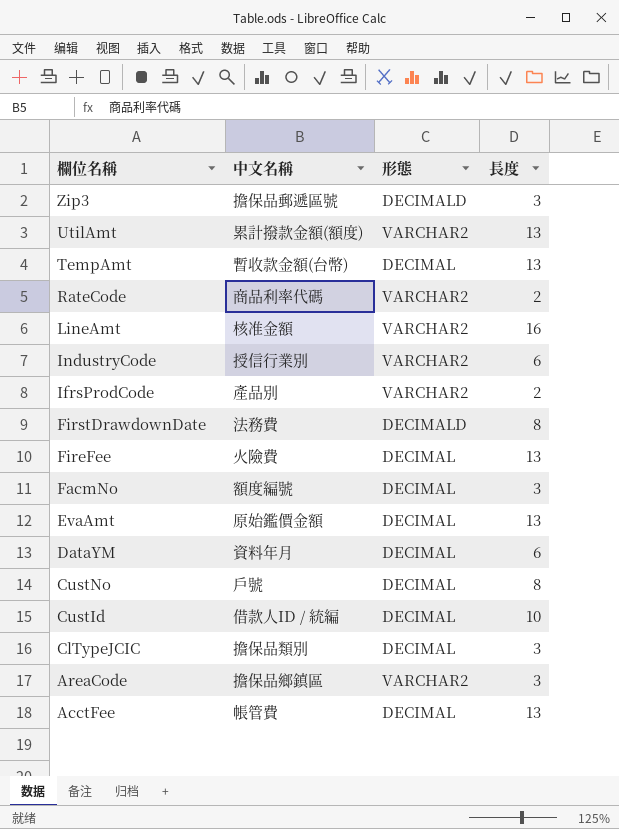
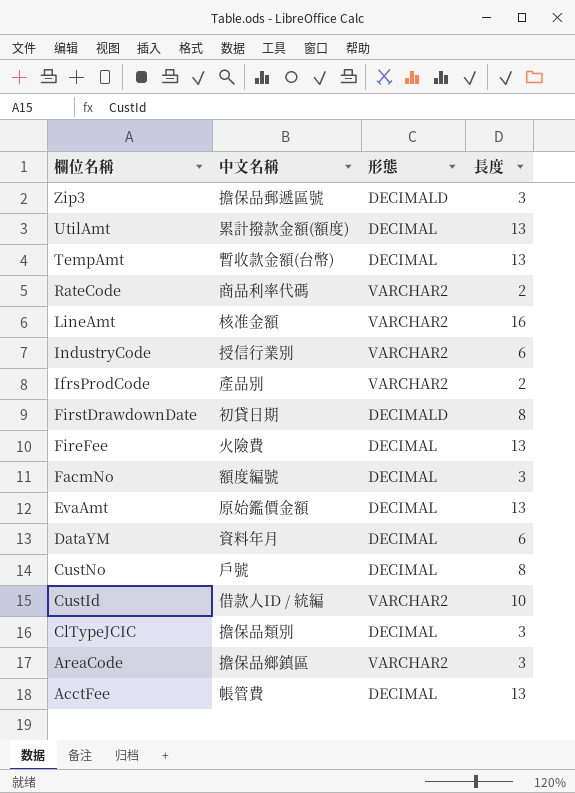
UtilAmt | 形態: VARCHAR2 -> DECIMAL
FirstDrawdownDate | 中文名稱: 法務費 -> 初貸日期
CustId | 形態: DECIMAL -> VARCHAR2

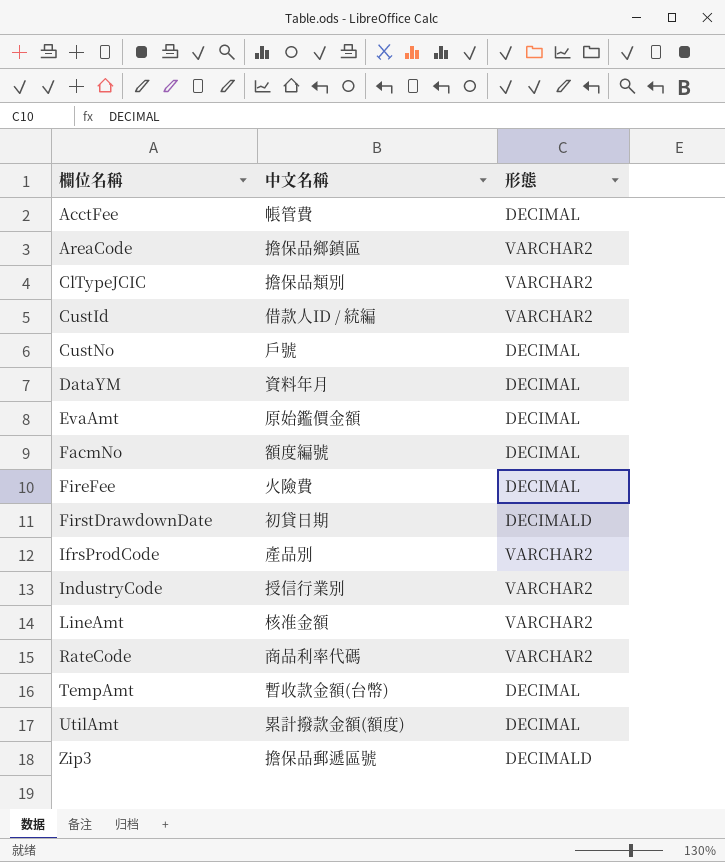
row order: 欄位名稱 descending -> 欄位名稱 ascending
column 長度 | position: 4 -> none
ClTypeJCIC | 形態: DECIMAL -> VARCHAR2

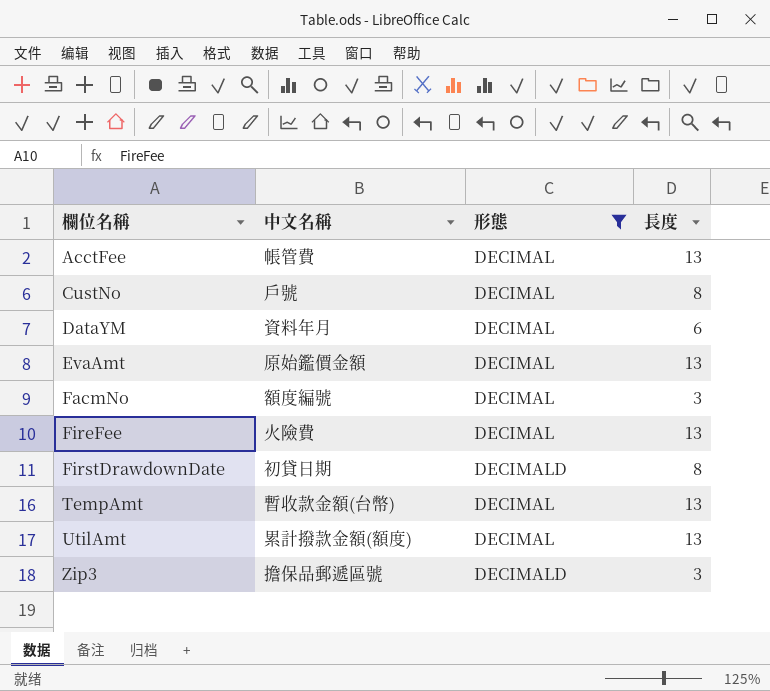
filter: none -> 形態 != VARCHAR2
column 長度 | position: none -> 4

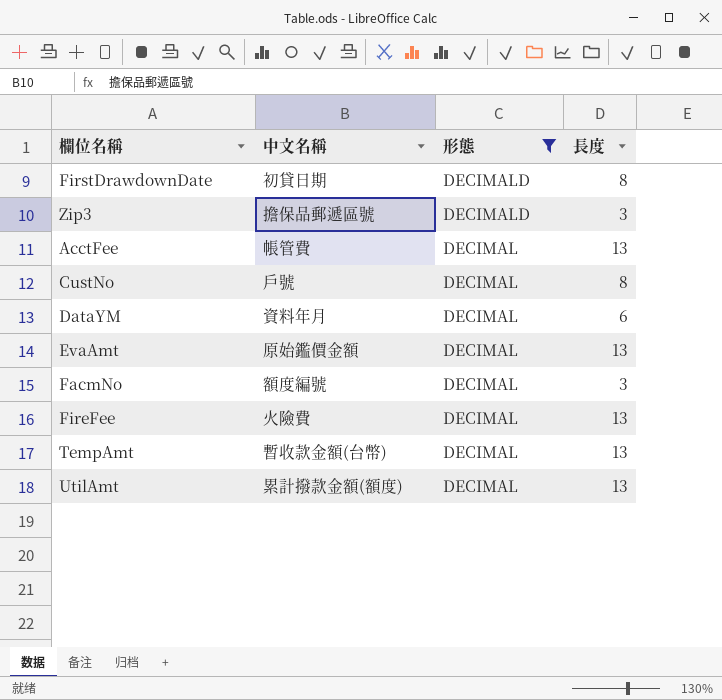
row order: 欄位名稱 ascending -> 形態 descending

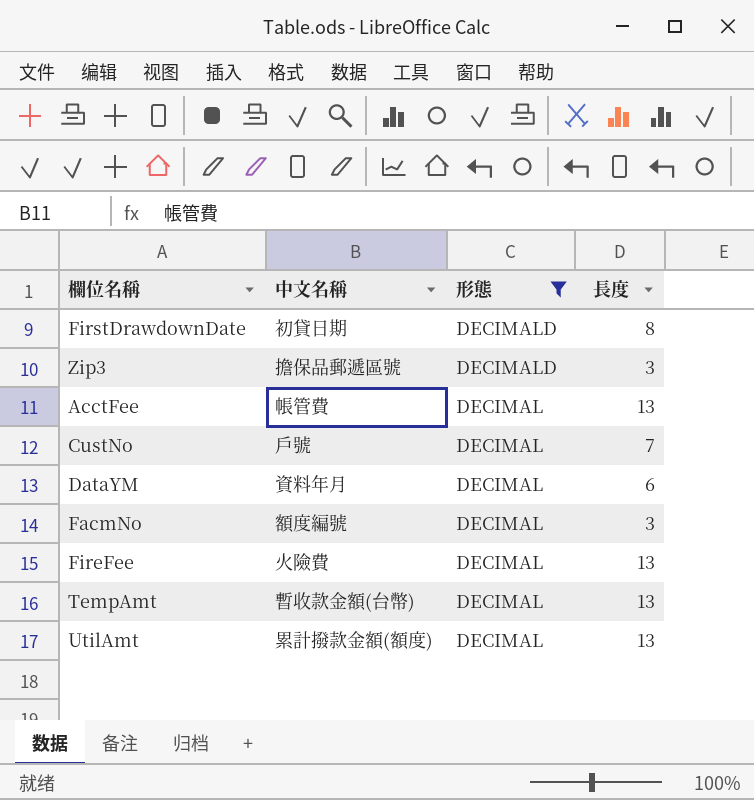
row EvaAmt: 原始鑑價金額 | DECIMAL | 13 -> none
CustNo | 長度: 8 -> 7

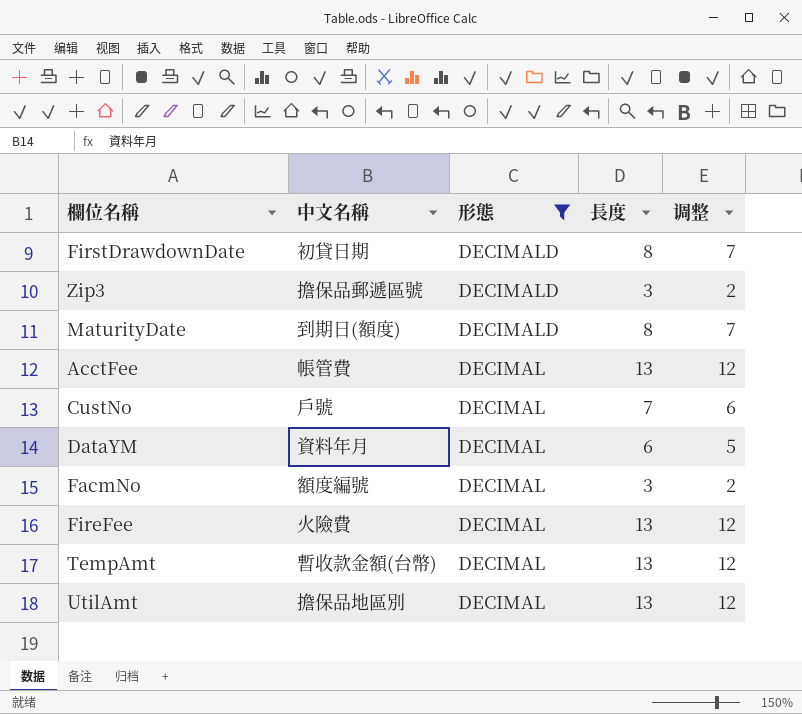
column 调整 | formula: none -> [長度] - 1
row MaturityDate: none -> 到期日(額度) | DECIMALD | 8 | 7
UtilAmt | 中文名稱: 累計撥款金額(額度) -> 擔保品地區別

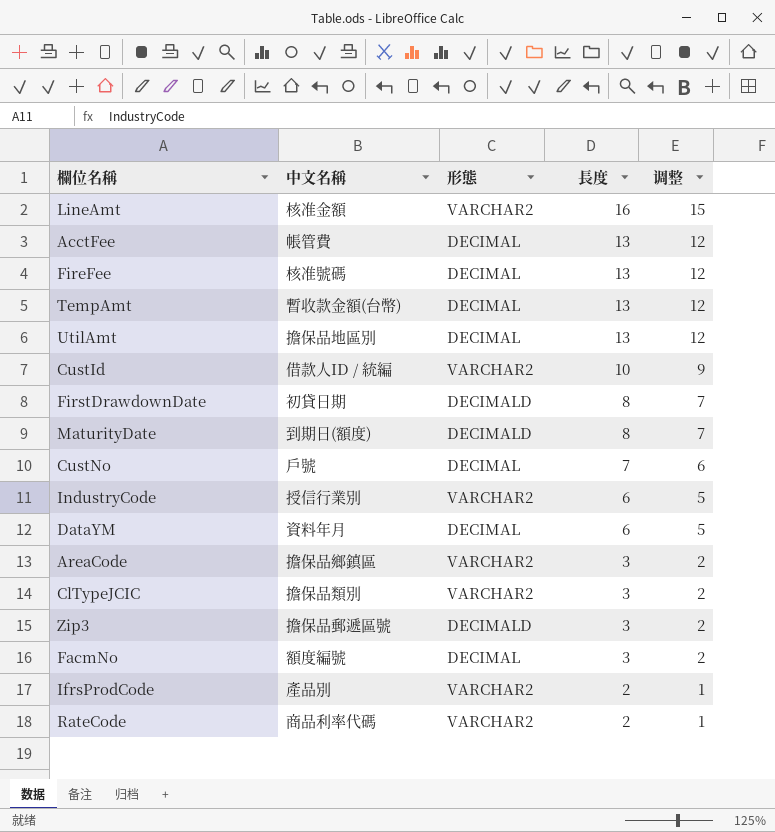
filter: 形態 != VARCHAR2 -> none
row order: 形態 descending -> 長度 descending
FireFee | 中文名稱: 火險費 -> 核准號碼

